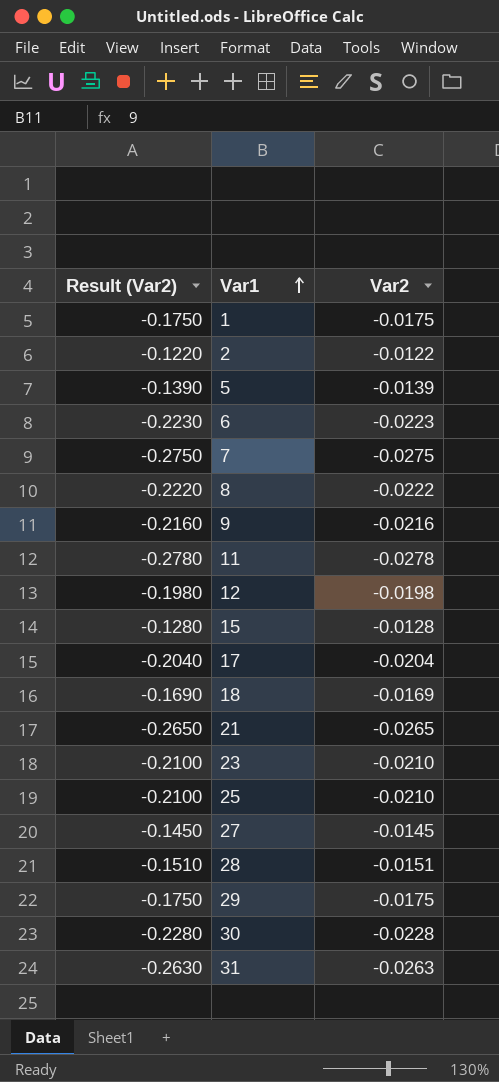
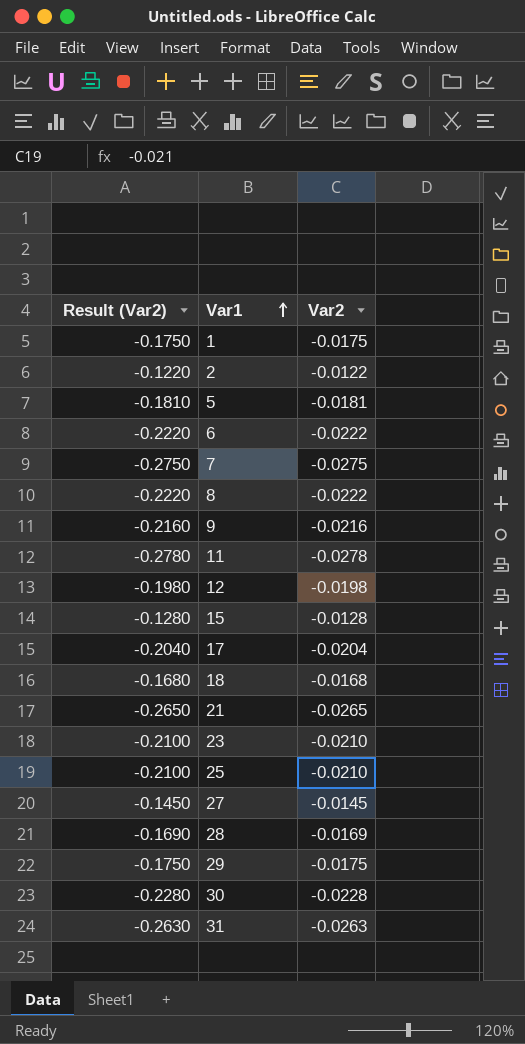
5 | Result (Var2): -0.1390 -> -0.1810
5 | Var2: -0.0139 -> -0.0181
6 | Result (Var2): -0.2230 -> -0.2220
6 | Var2: -0.0223 -> -0.0222
18 | Result (Var2): -0.1690 -> -0.1680
18 | Var2: -0.0169 -> -0.0168
28 | Result (Var2): -0.1510 -> -0.1690
28 | Var2: -0.0151 -> -0.0169

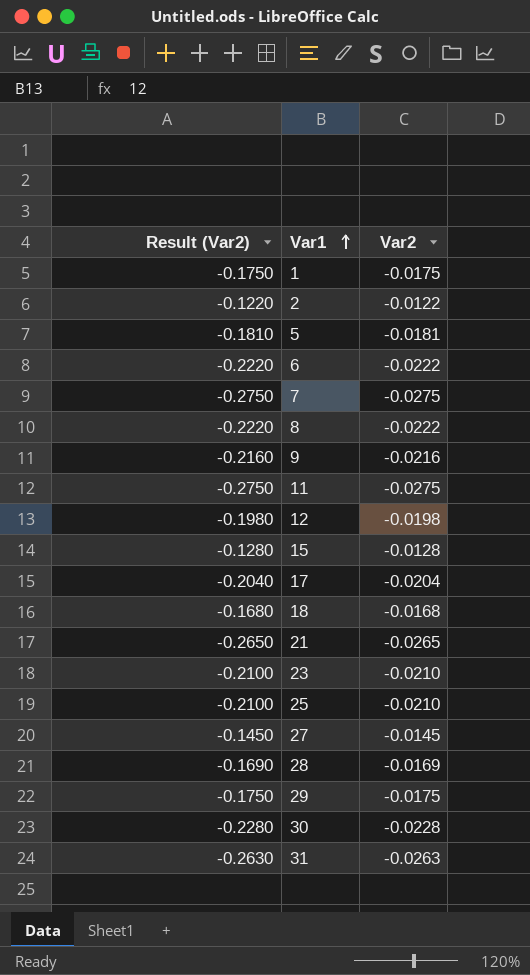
11 | Result (Var2): -0.2780 -> -0.2750
11 | Var2: -0.0278 -> -0.0275

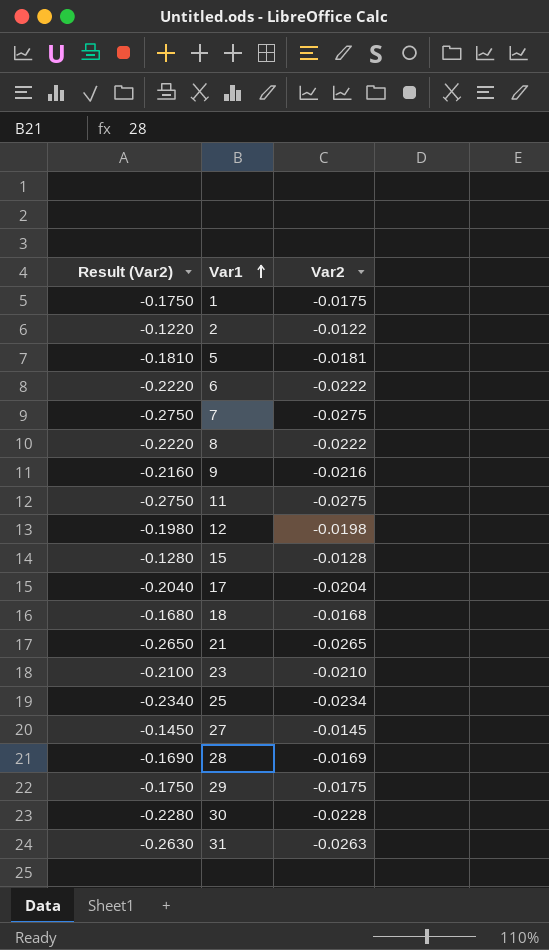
25 | Result (Var2): -0.2100 -> -0.2340
25 | Var2: -0.0210 -> -0.0234

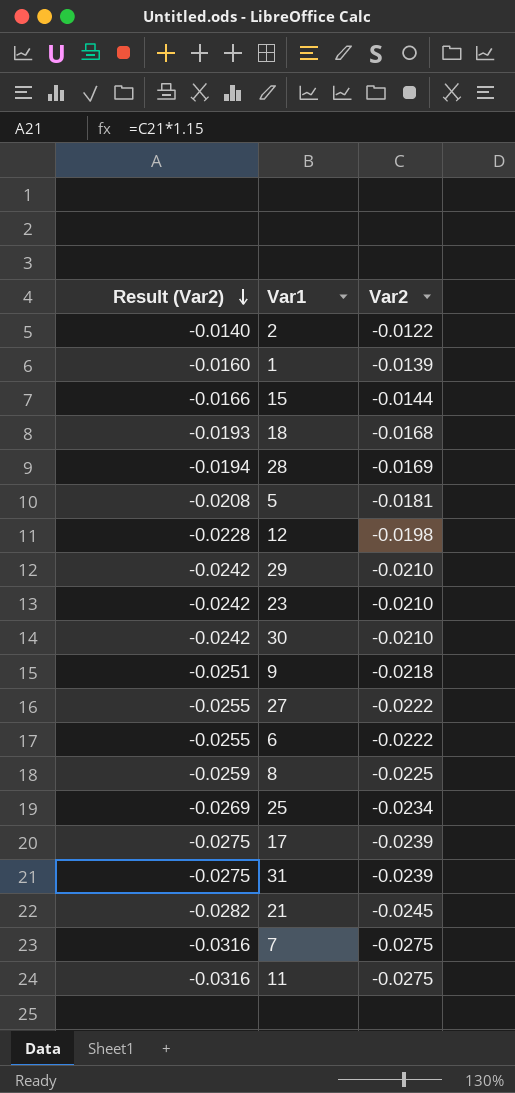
row order: Var1 ascending -> Result (Var2) descending
column Result (Var2) | formula: [Var2] * 10 -> [Var2] * 1.15
1 | Var2: -0.0175 -> -0.0139
15 | Var2: -0.0128 -> -0.0144
29 | Var2: -0.0175 -> -0.0210
30 | Var2: -0.0228 -> -0.0210
9 | Var2: -0.0216 -> -0.0218
27 | Var2: -0.0145 -> -0.0222
8 | Var2: -0.0222 -> -0.0225
17 | Var2: -0.0204 -> -0.0239
31 | Var2: -0.0263 -> -0.0239
21 | Var2: -0.0265 -> -0.0245

